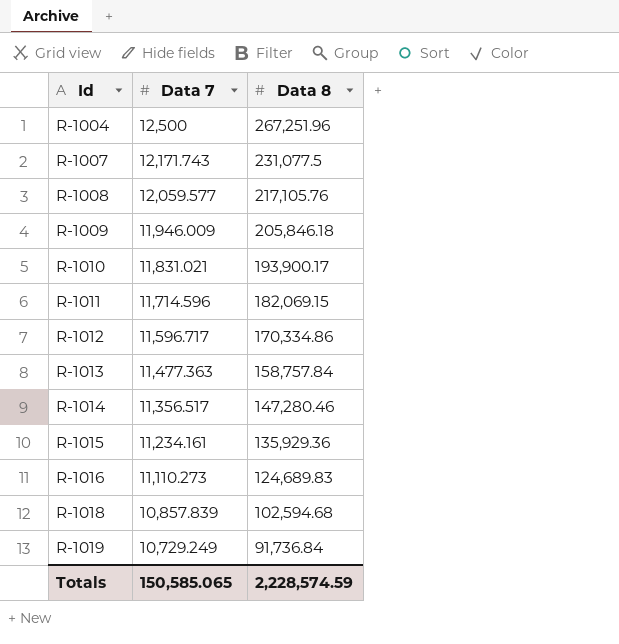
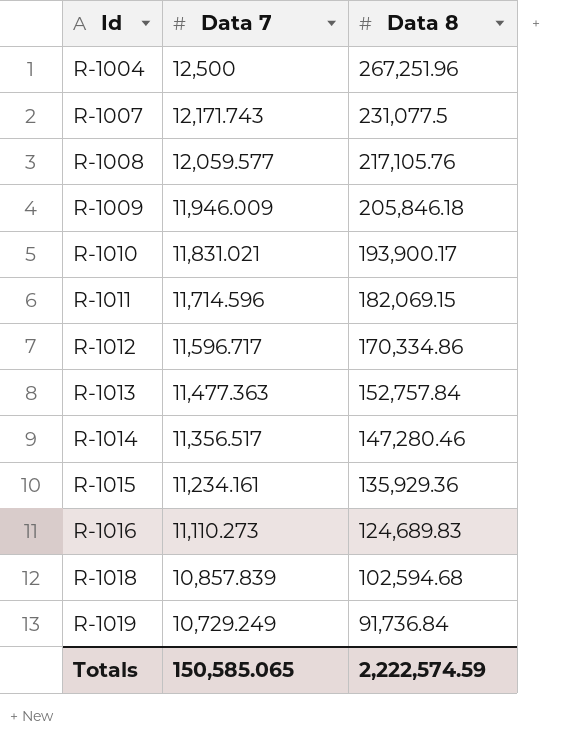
R-1013 | Data 8: 158,757.84 -> 152,757.84
Totals | Data 8: 2,228,574.59 -> 2,222,574.59

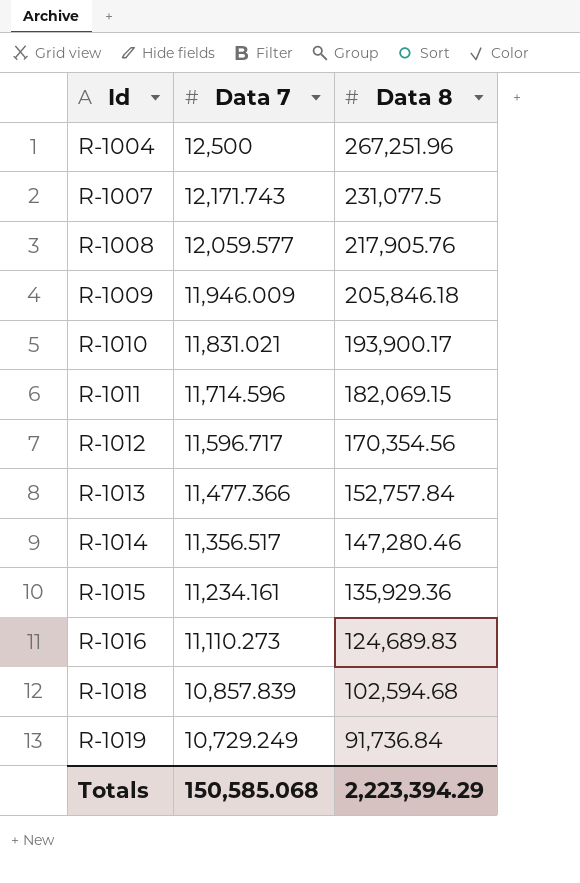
R-1008 | Data 8: 217,105.76 -> 217,905.76
R-1012 | Data 8: 170,334.86 -> 170,354.56
R-1013 | Data 7: 11,477.363 -> 11,477.366
Totals | Data 7: 150,585.065 -> 150,585.068
Totals | Data 8: 2,222,574.59 -> 2,223,394.29

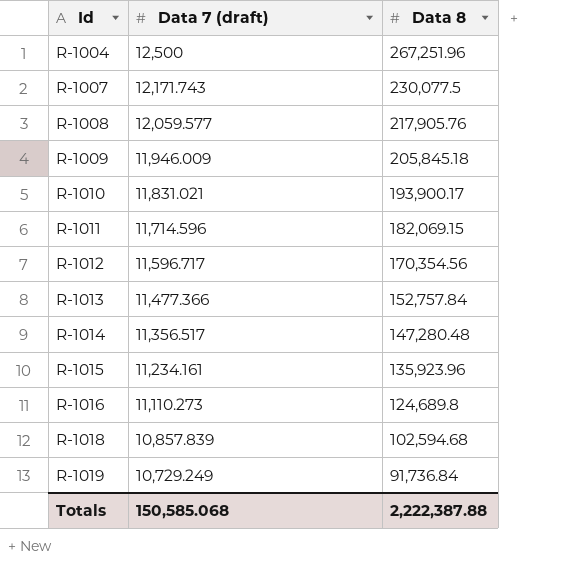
column name: Data 7 -> Data 7 (draft)
R-1007 | Data 8: 231,077.5 -> 230,077.5
R-1009 | Data 8: 205,846.18 -> 205,845.18
R-1014 | Data 8: 147,280.46 -> 147,280.48
R-1015 | Data 8: 135,929.36 -> 135,923.96
R-1016 | Data 8: 124,689.83 -> 124,689.8
Totals | Data 8: 2,223,394.29 -> 2,222,387.88

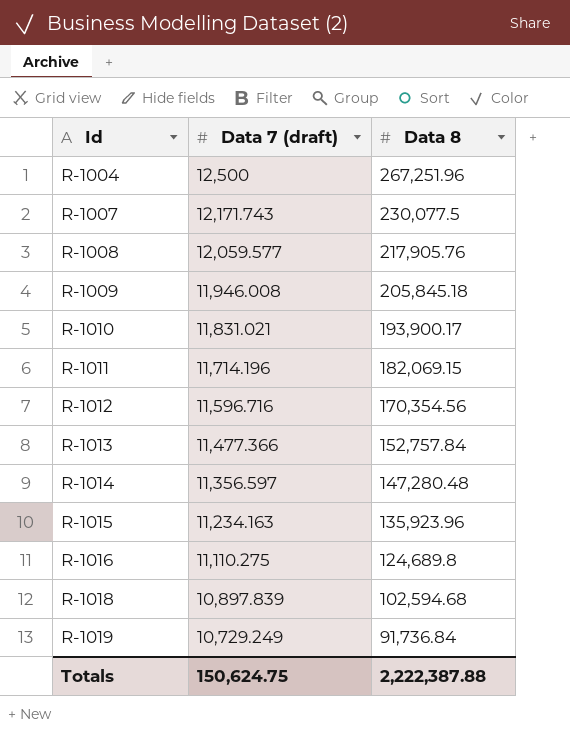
R-1009 | Data 7 (draft): 11,946.009 -> 11,946.008
R-1011 | Data 7 (draft): 11,714.596 -> 11,714.196
R-1012 | Data 7 (draft): 11,596.717 -> 11,596.716
R-1014 | Data 7 (draft): 11,356.517 -> 11,356.597
R-1015 | Data 7 (draft): 11,234.161 -> 11,234.163
R-1016 | Data 7 (draft): 11,110.273 -> 11,110.275
R-1018 | Data 7 (draft): 10,857.839 -> 10,897.839
Totals | Data 7 (draft): 150,585.068 -> 150,624.75

